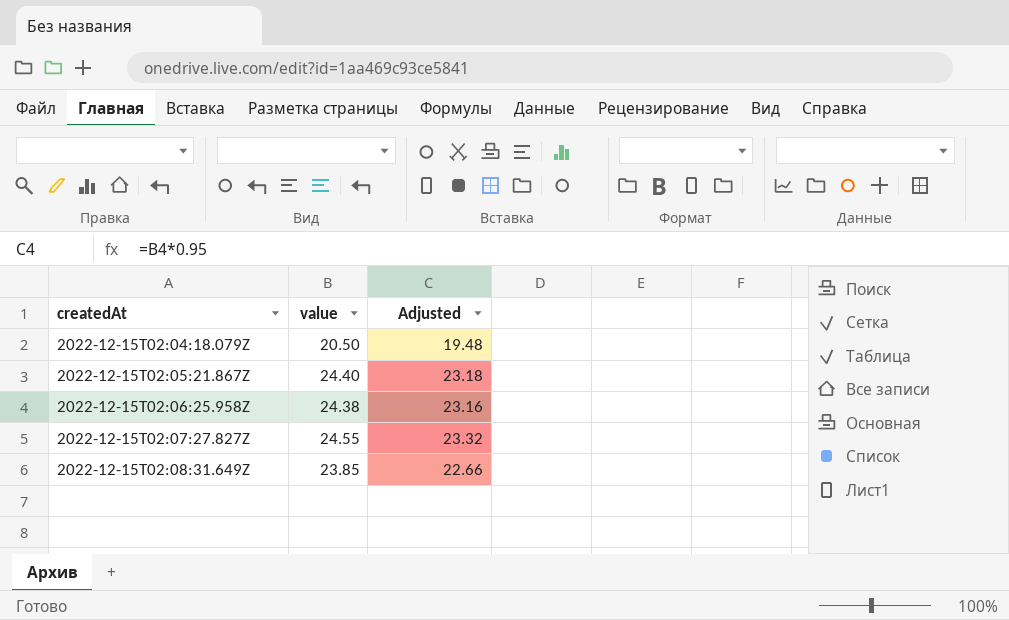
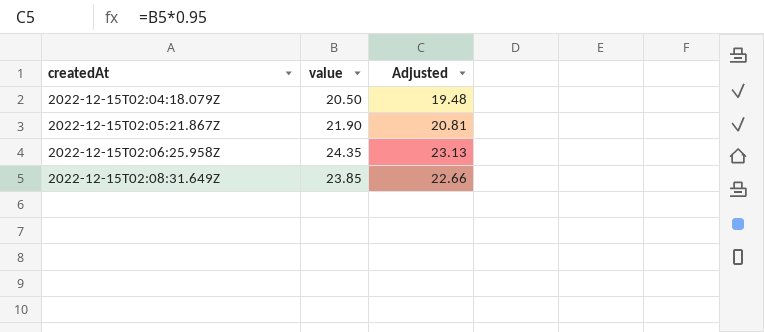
row 2022-12-15T02:07:27.827Z: 24.55 | 23.32 -> none
2022-12-15T02:05:21.867Z | value: 24.40 -> 21.90
2022-12-15T02:05:21.867Z | Adjusted: 23.18 -> 20.81
2022-12-15T02:06:25.958Z | value: 24.38 -> 24.35
2022-12-15T02:06:25.958Z | Adjusted: 23.16 -> 23.13

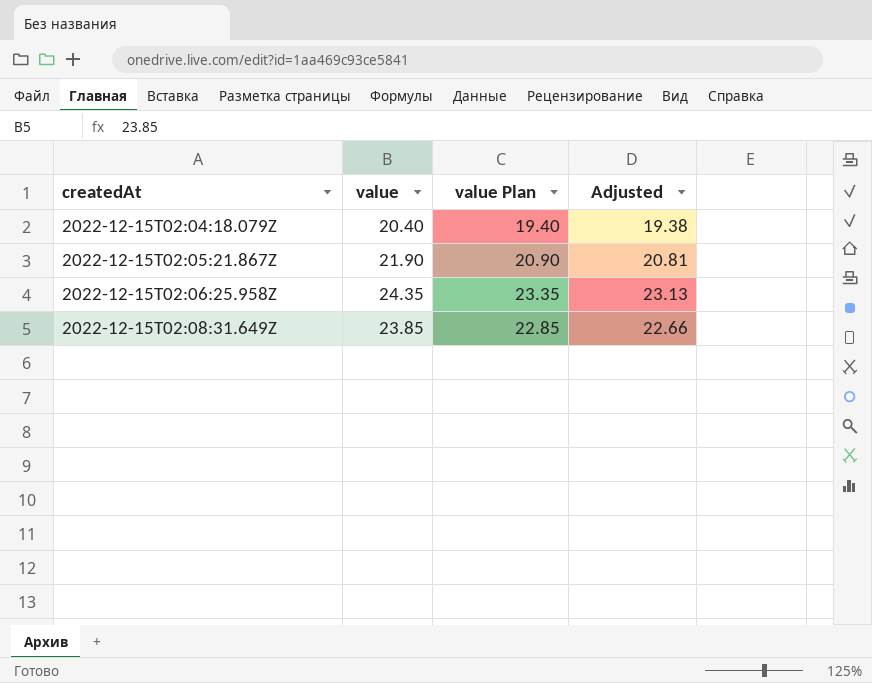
column value Plan | formula: none -> [value] - 1
2022-12-15T02:04:18.079Z | value: 20.50 -> 20.40
2022-12-15T02:04:18.079Z | Adjusted: 19.48 -> 19.38

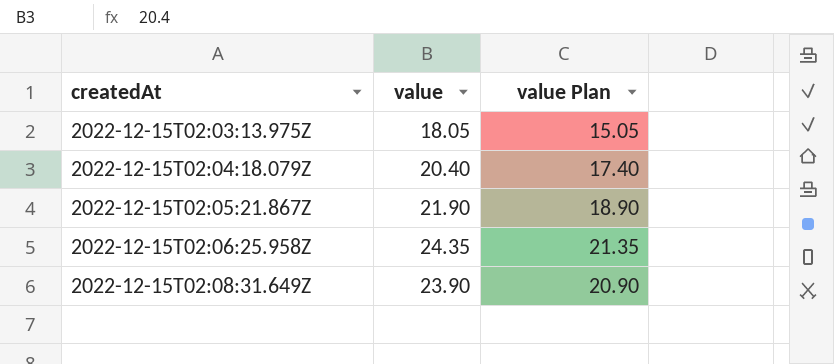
column Adjusted | formula: [value] * 0.95 -> none
column value Plan | formula: [value] - 1 -> [value] - 3
row 2022-12-15T02:03:13.975Z: none -> 18.05 | 15.05
2022-12-15T02:08:31.649Z | value: 23.85 -> 23.90

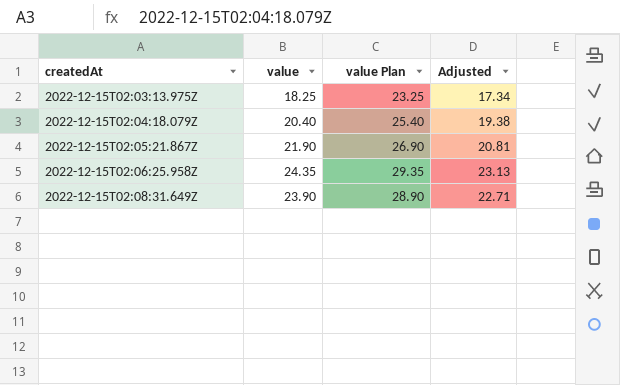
column value Plan | formula: [value] - 3 -> [value] + 5
column Adjusted | formula: none -> [value] * 0.95
2022-12-15T02:03:13.975Z | value: 18.05 -> 18.25

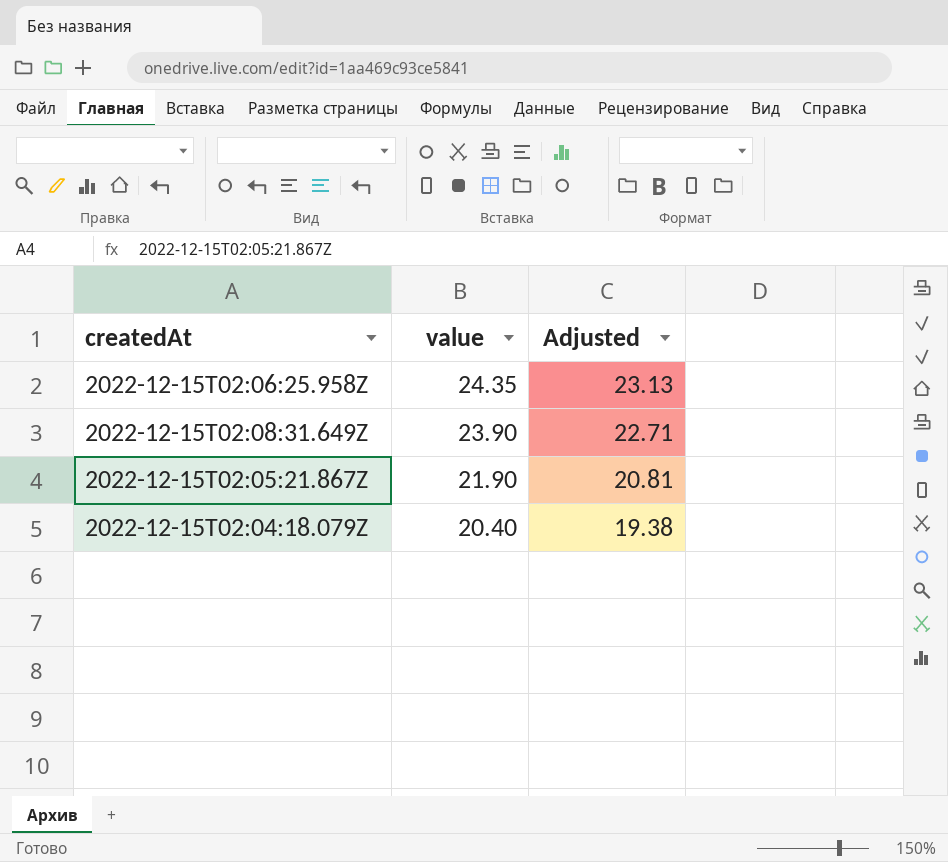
row order: createdAt ascending -> value descending
column value Plan | formula: [value] + 5 -> none
row 2022-12-15T02:03:13.975Z: 18.25 | 23.25 | 17.34 -> none

